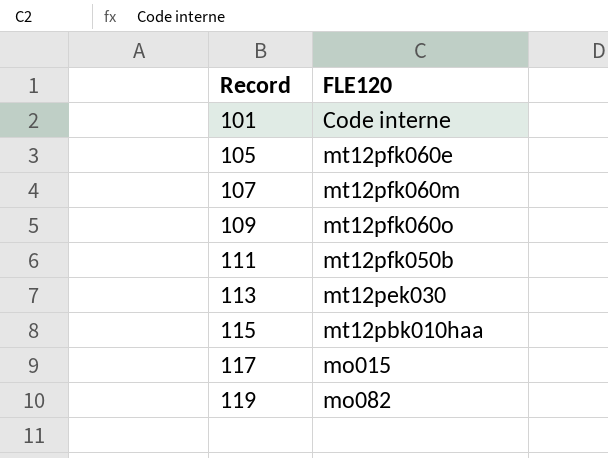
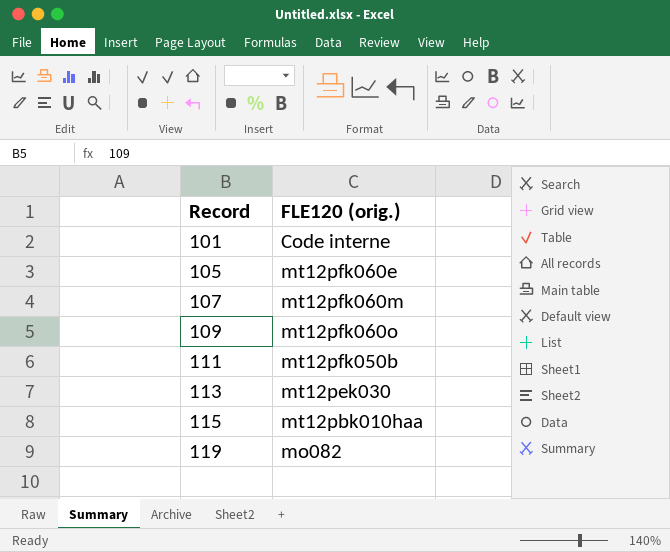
column name: FLE120 -> FLE120 (orig.)
row 117: mo015 -> none

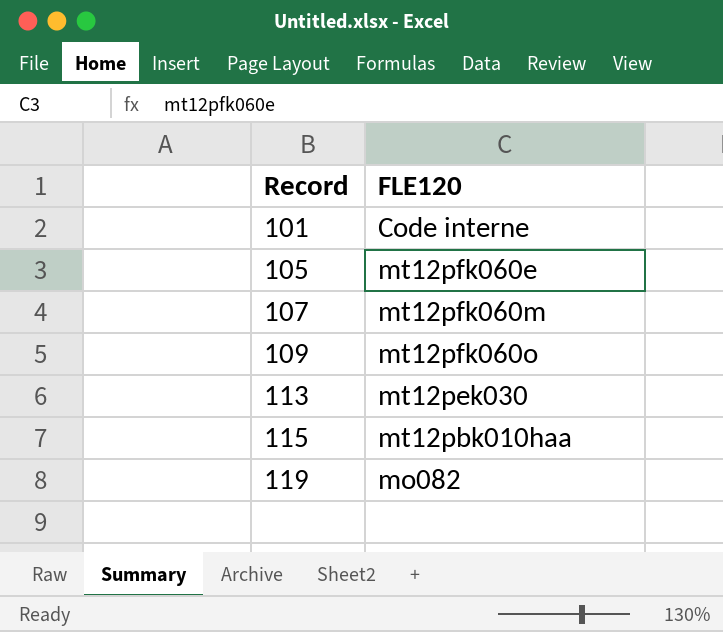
column name: FLE120 (orig.) -> FLE120
row 111: mt12pfk050b -> none

